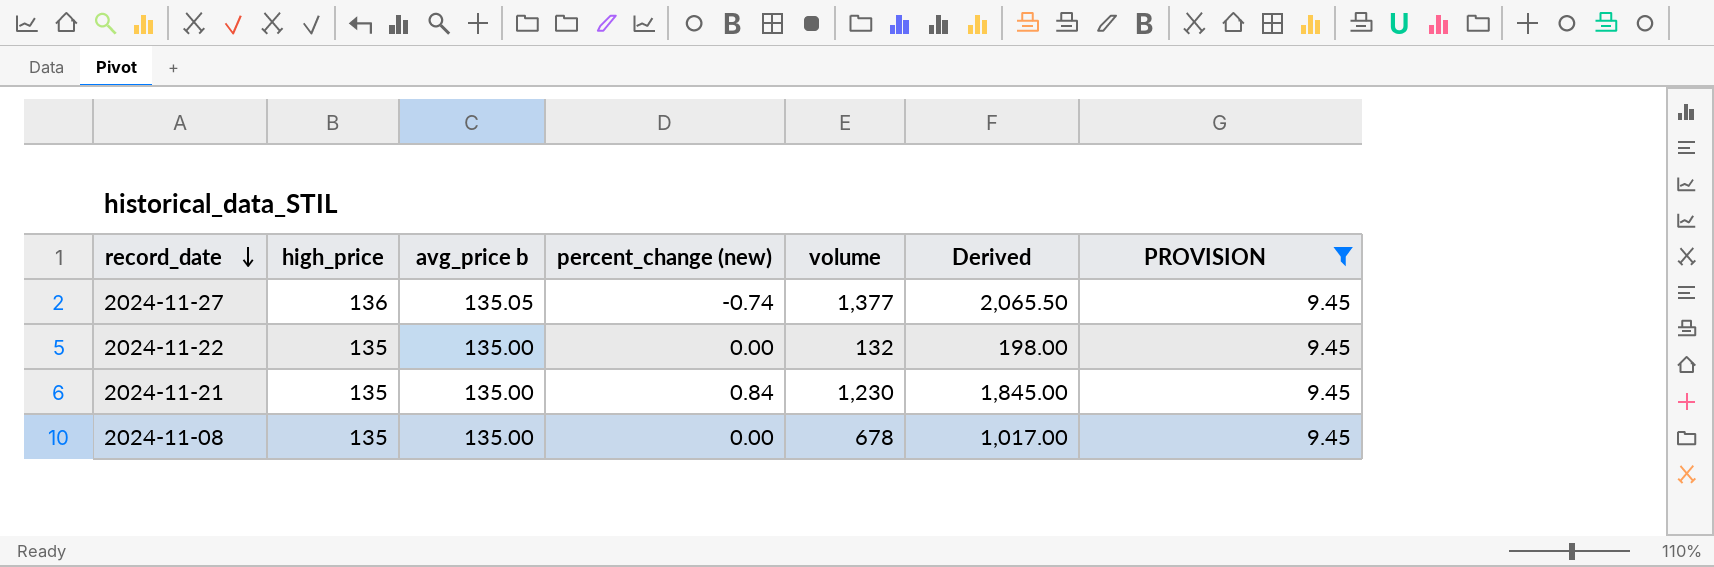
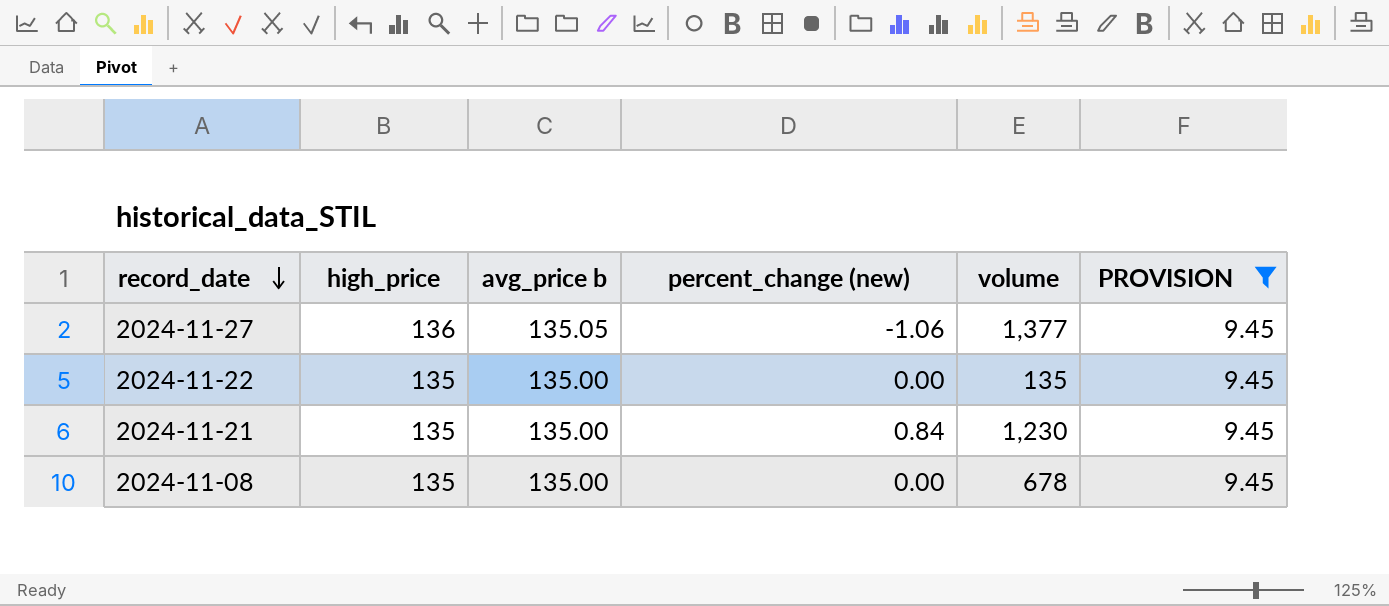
column Derived | formula: [volume] * 1.5 -> none
2024-11-27 | percent_change (new): -0.74 -> -1.06
2024-11-22 | volume: 132 -> 135

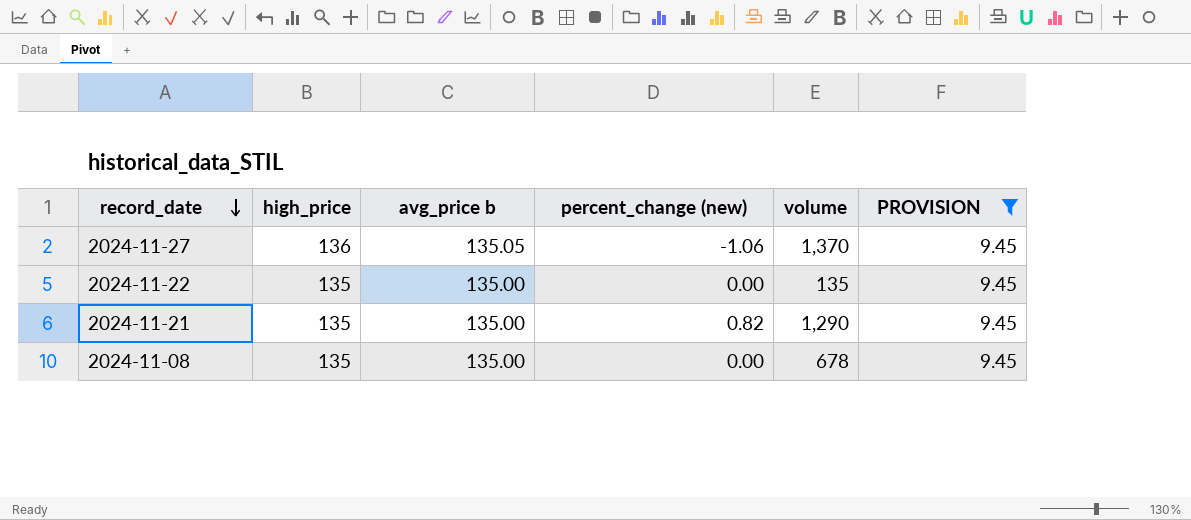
2024-11-27 | volume: 1,377 -> 1,370
2024-11-21 | percent_change (new): 0.84 -> 0.82
2024-11-21 | volume: 1,230 -> 1,290

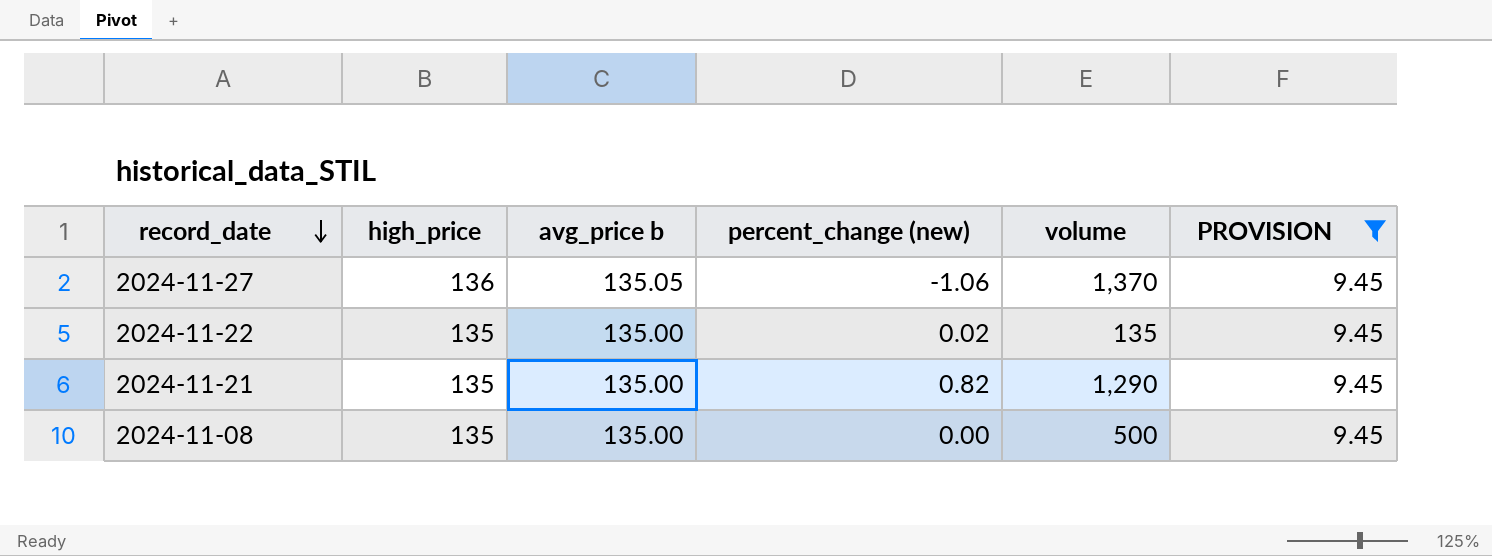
2024-11-22 | percent_change (new): 0.00 -> 0.02
2024-11-08 | volume: 678 -> 500

